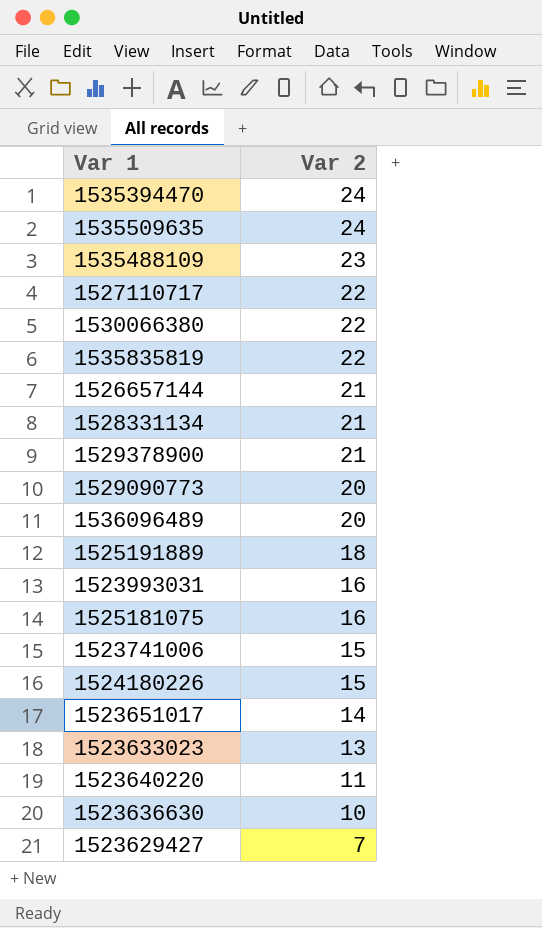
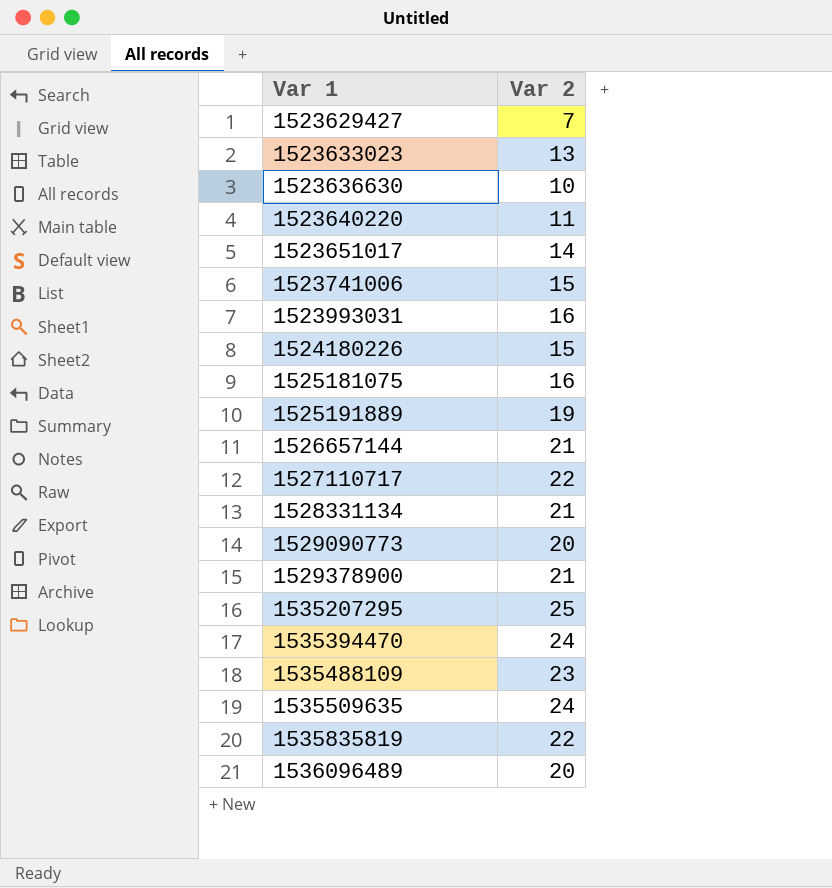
row order: Var 2 descending -> Var 1 ascending
row 1530066380: 22 -> none
1525191889 | Var 2: 18 -> 19
row 1535207295: none -> 25

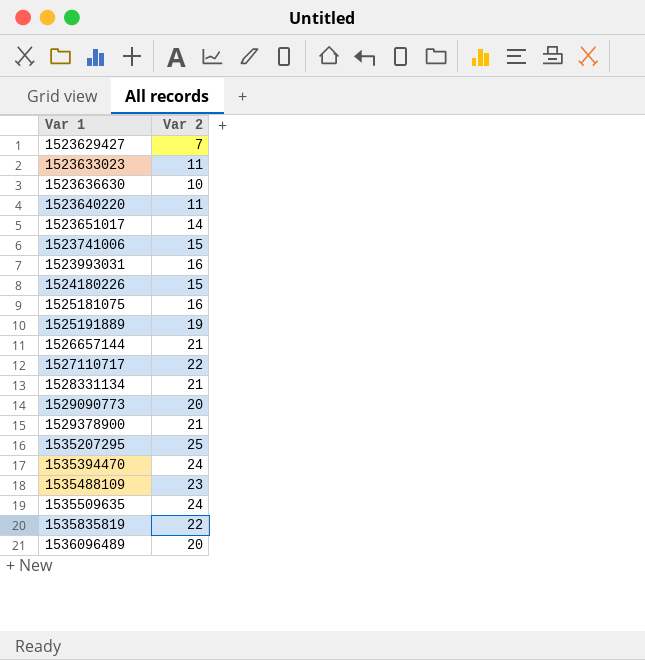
1523633023 | Var 2: 13 -> 11

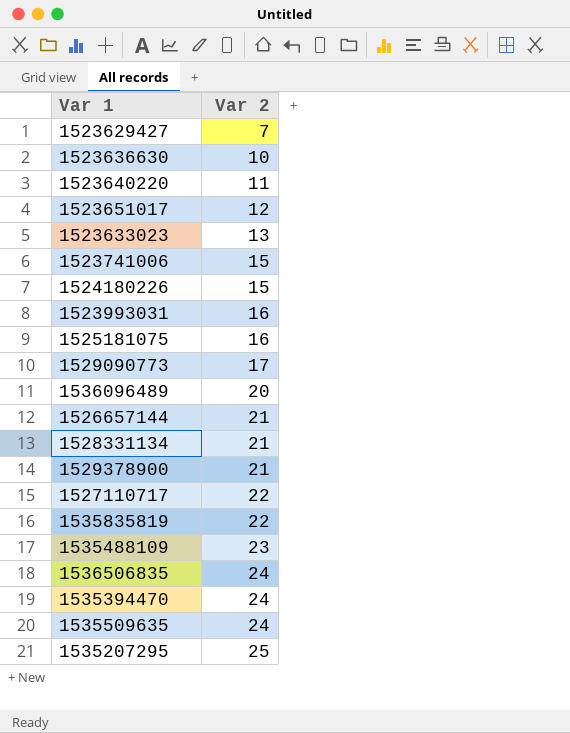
row order: Var 1 ascending -> Var 2 ascending
row 1525191889: 19 -> none
1523651017 | Var 2: 14 -> 12
1523633023 | Var 2: 11 -> 13
1529090773 | Var 2: 20 -> 17
row 1536506835: none -> 24

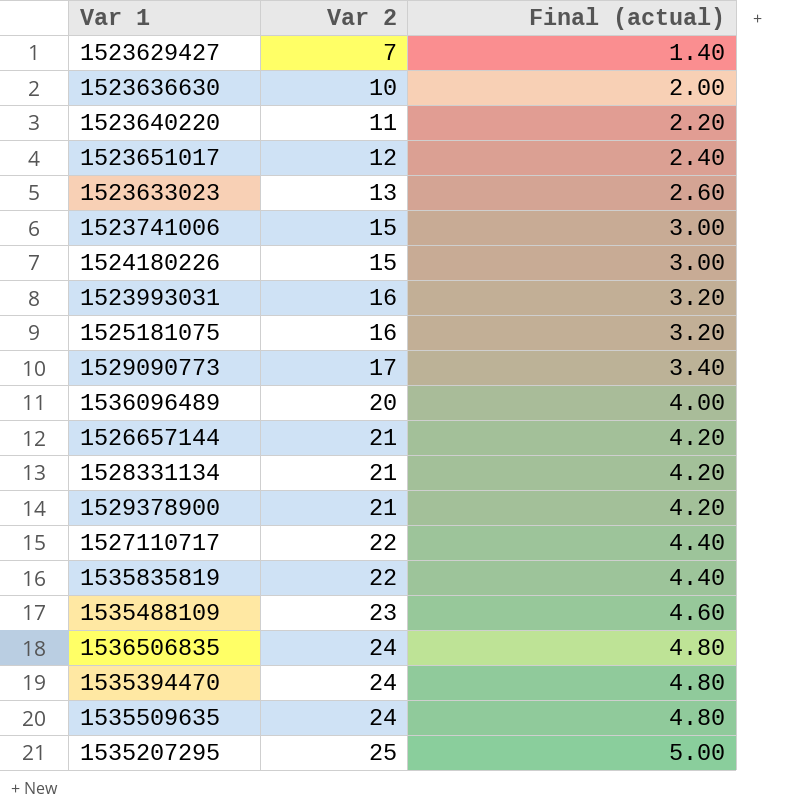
column Final (actual) | formula: none -> [Var 2] * 0.2

